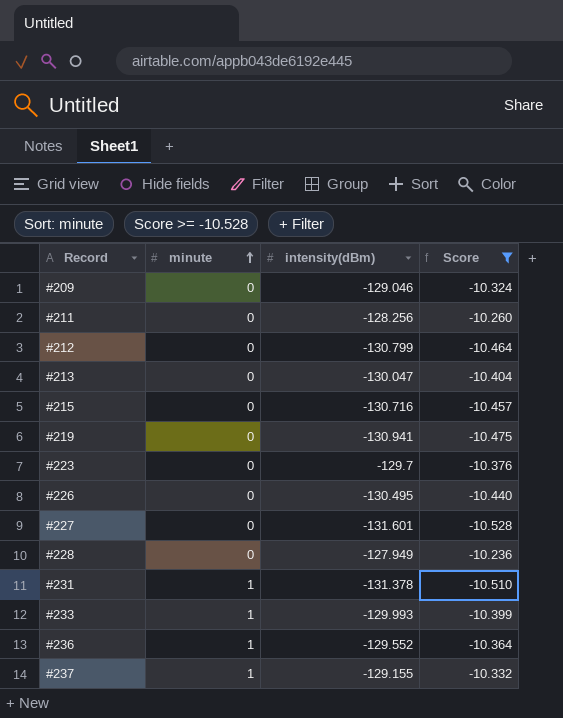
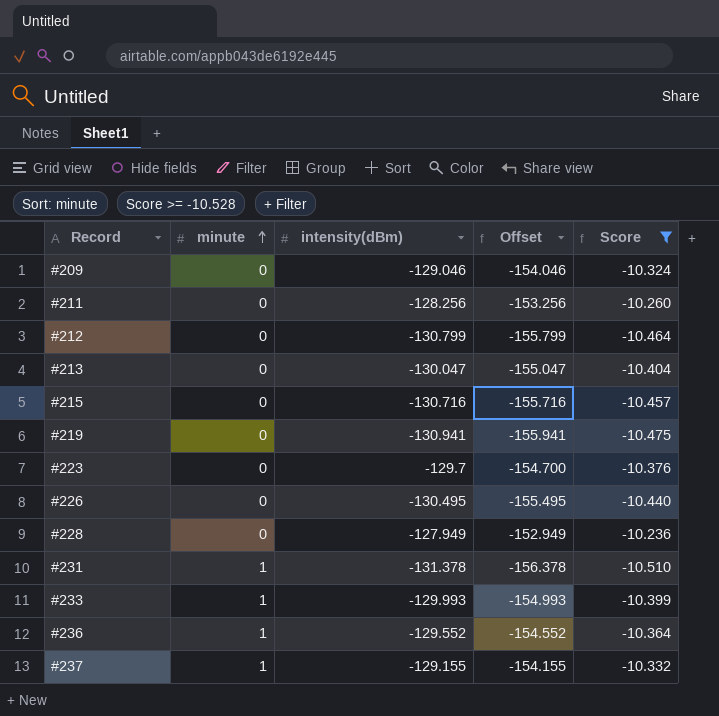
column Offset | formula: none -> [intensity(dBm)] - 25
row #227: 0 | -131.601 | -10.528 -> none

